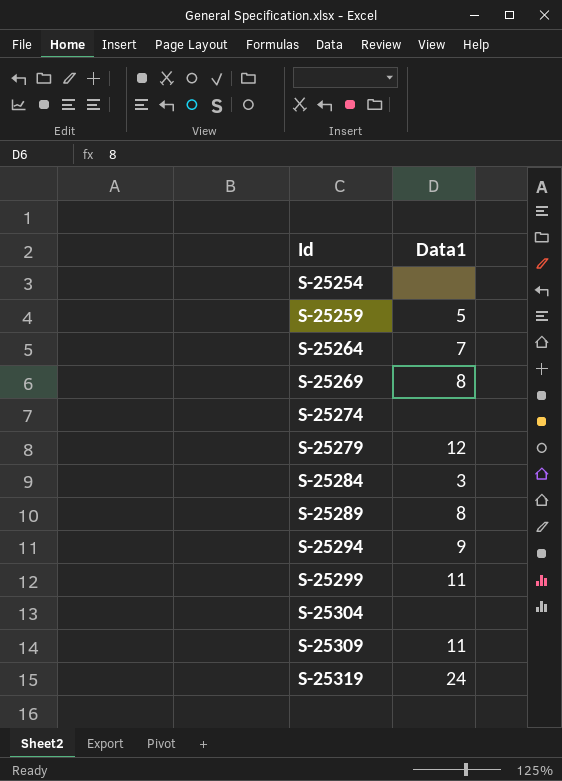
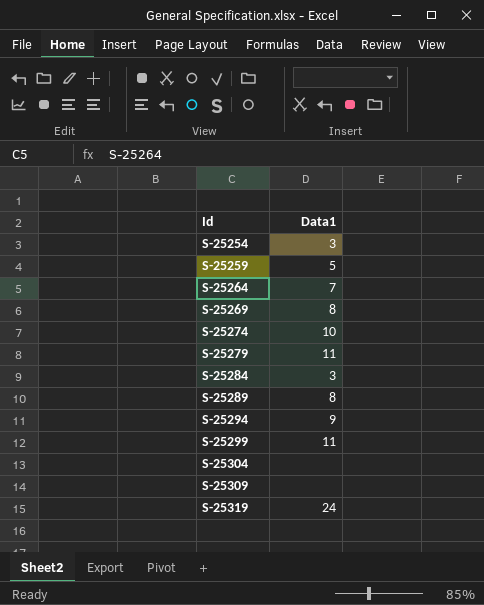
S-25254 | Data1: none -> 3
S-25274 | Data1: none -> 10
S-25279 | Data1: 12 -> 11
S-25309 | Data1: 11 -> none

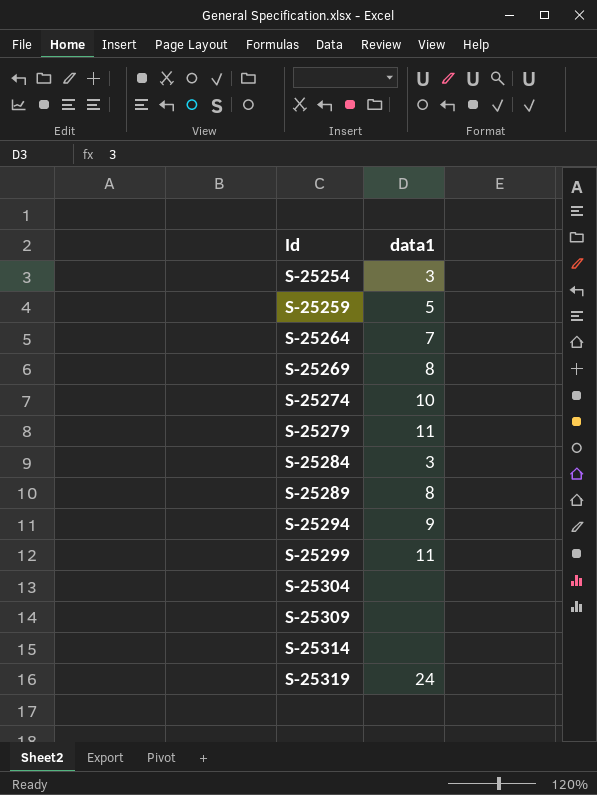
column name: Data1 -> data1
row S-25314: none -> none

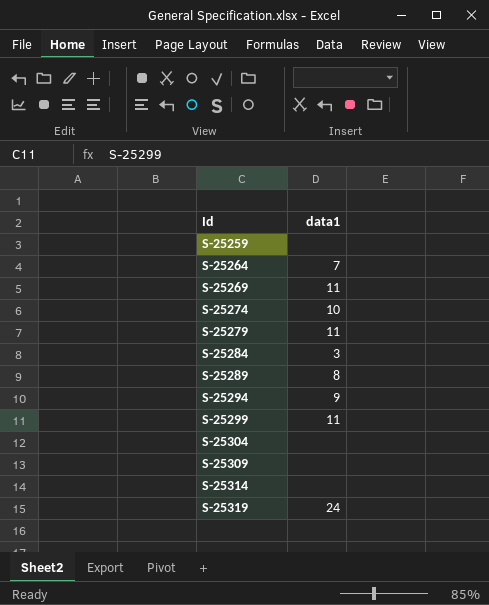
row S-25254: 3 -> none
S-25259 | data1: 5 -> none
S-25269 | data1: 8 -> 11

